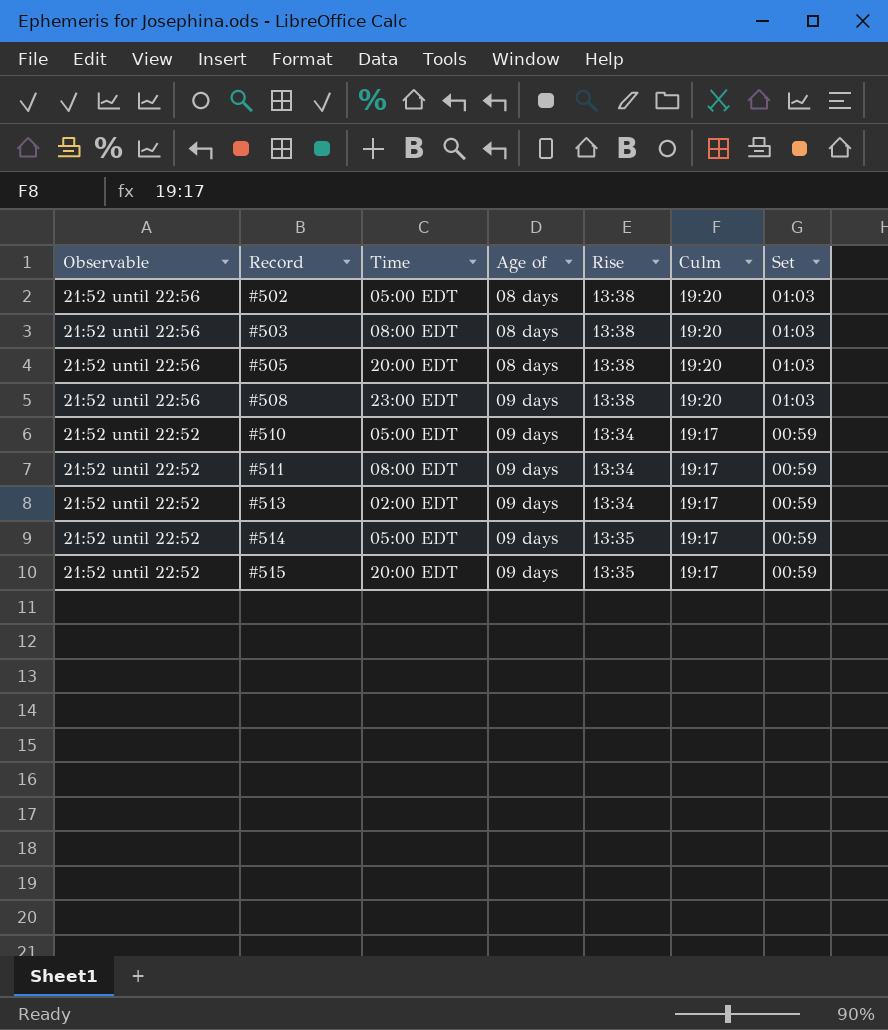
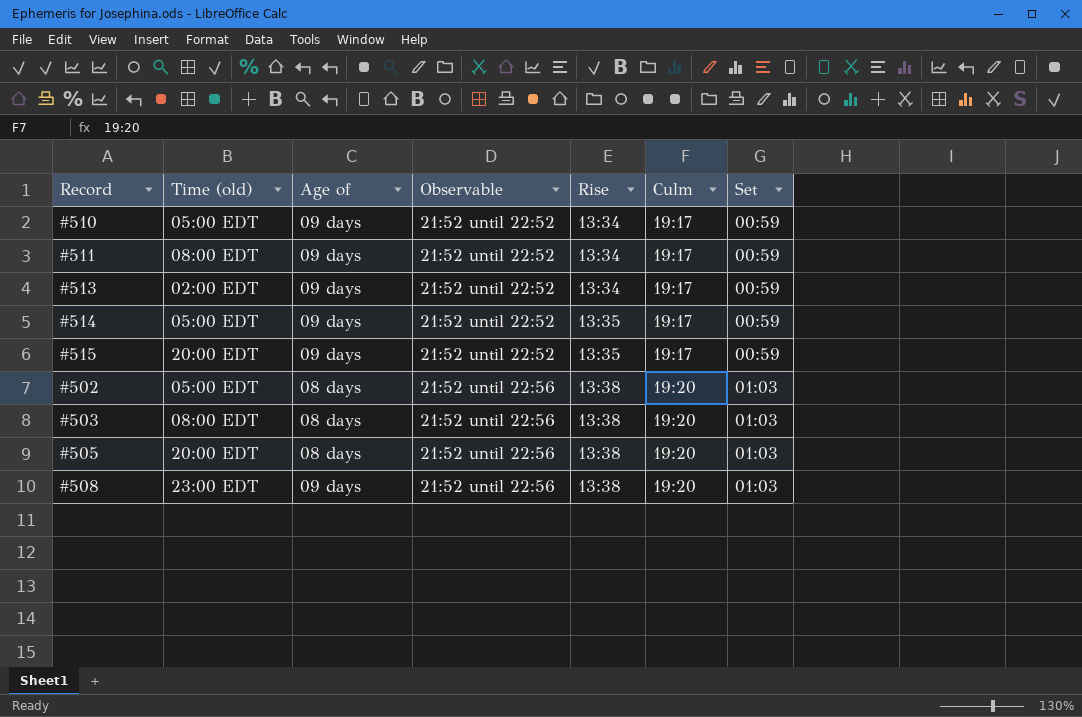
row order: Observable descending -> Observable ascending
column name: Time -> Time (old)
column Observable | position: 1 -> 4

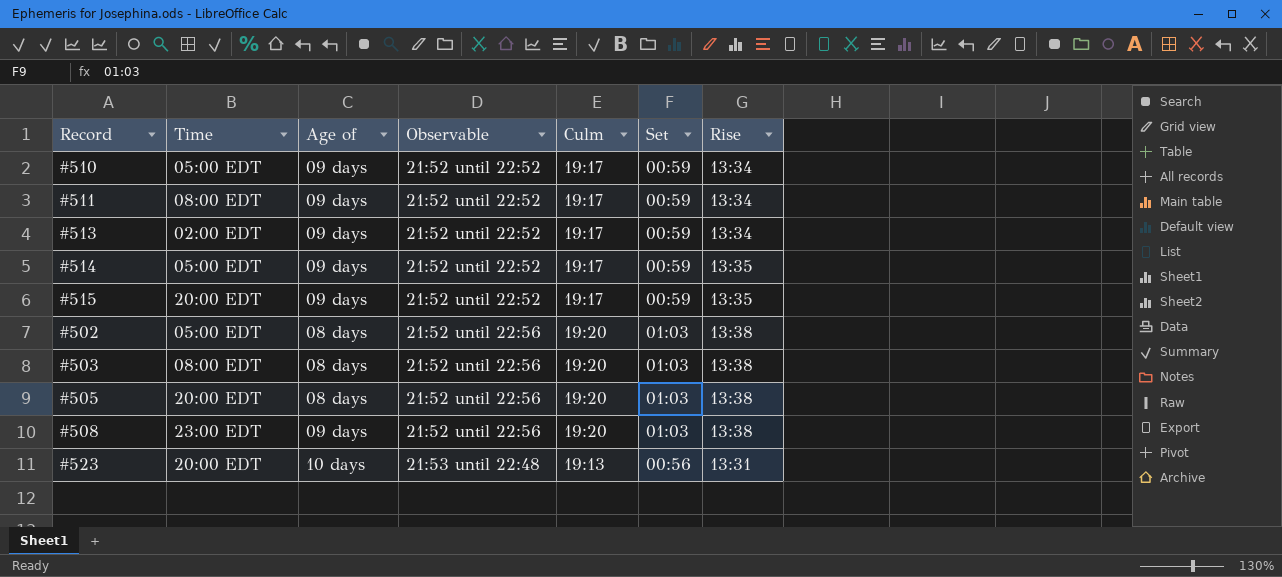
column name: Time (old) -> Time
column Rise | position: 5 -> 7
row #523: none -> 20:00 EDT | 10 days | 21:53 until 22:48 | 19:13 | 00:56 | 13:31

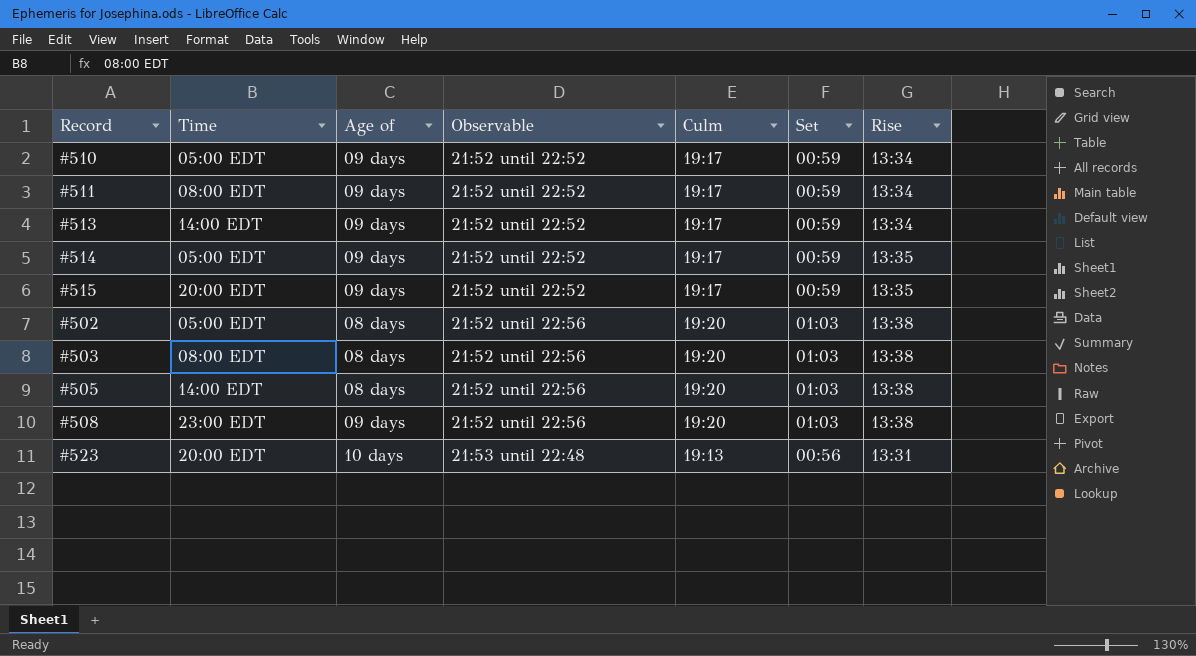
#513 | Time: 02:00 EDT -> 14:00 EDT
#505 | Time: 20:00 EDT -> 14:00 EDT

